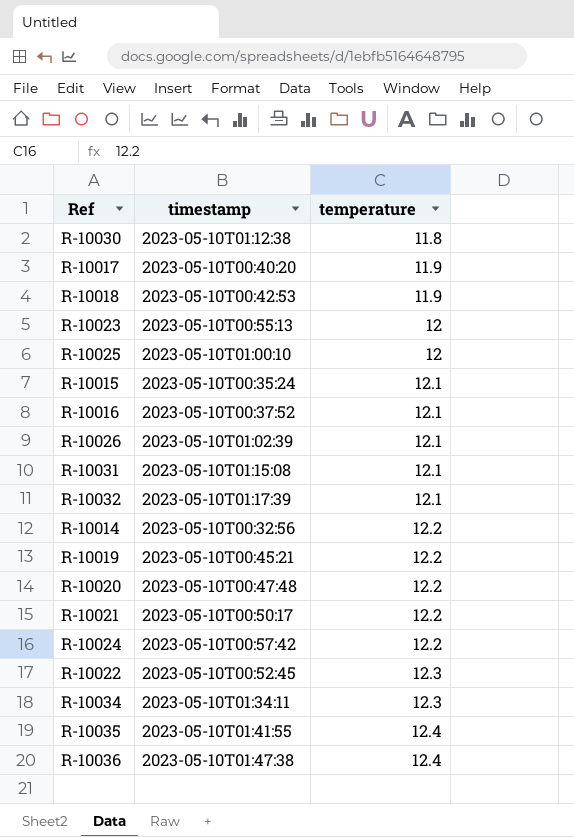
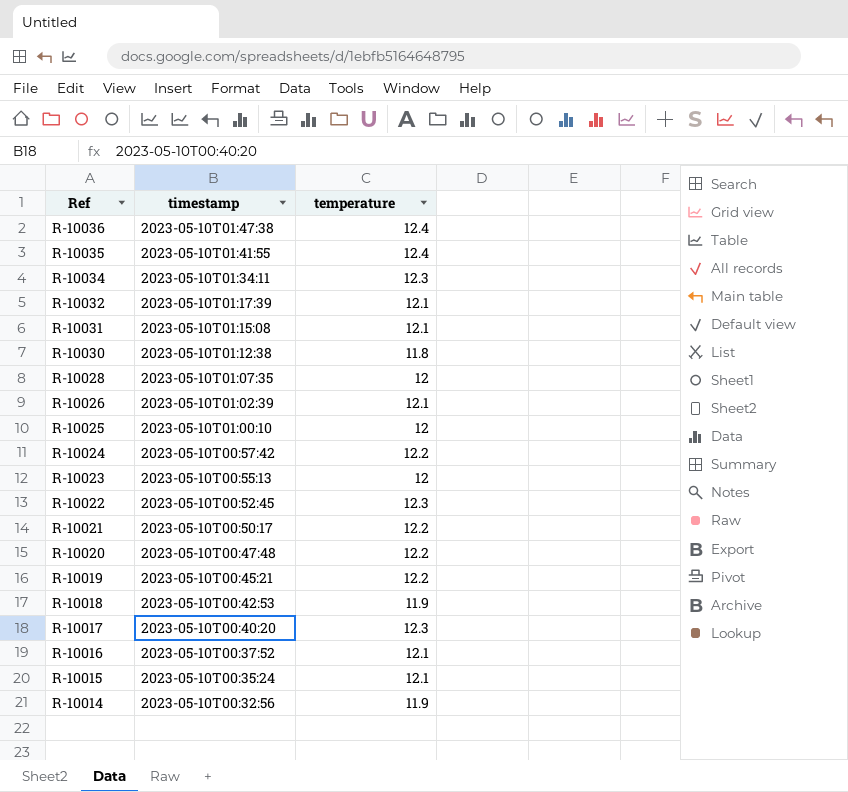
row order: temperature ascending -> Ref descending
row R-10028: none -> 2023-05-10T01:07:35 | 12
R-10017 | temperature: 11.9 -> 12.3
R-10014 | temperature: 12.2 -> 11.9

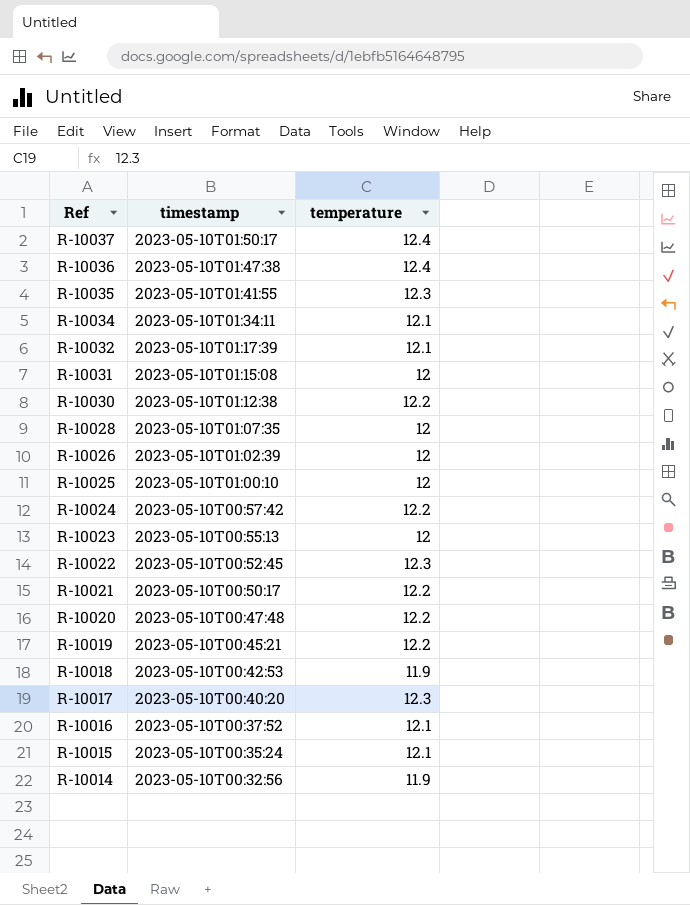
row R-10037: none -> 2023-05-10T01:50:17 | 12.4
R-10035 | temperature: 12.4 -> 12.3
R-10034 | temperature: 12.3 -> 12.1
R-10031 | temperature: 12.1 -> 12
R-10030 | temperature: 11.8 -> 12.2
R-10026 | temperature: 12.1 -> 12

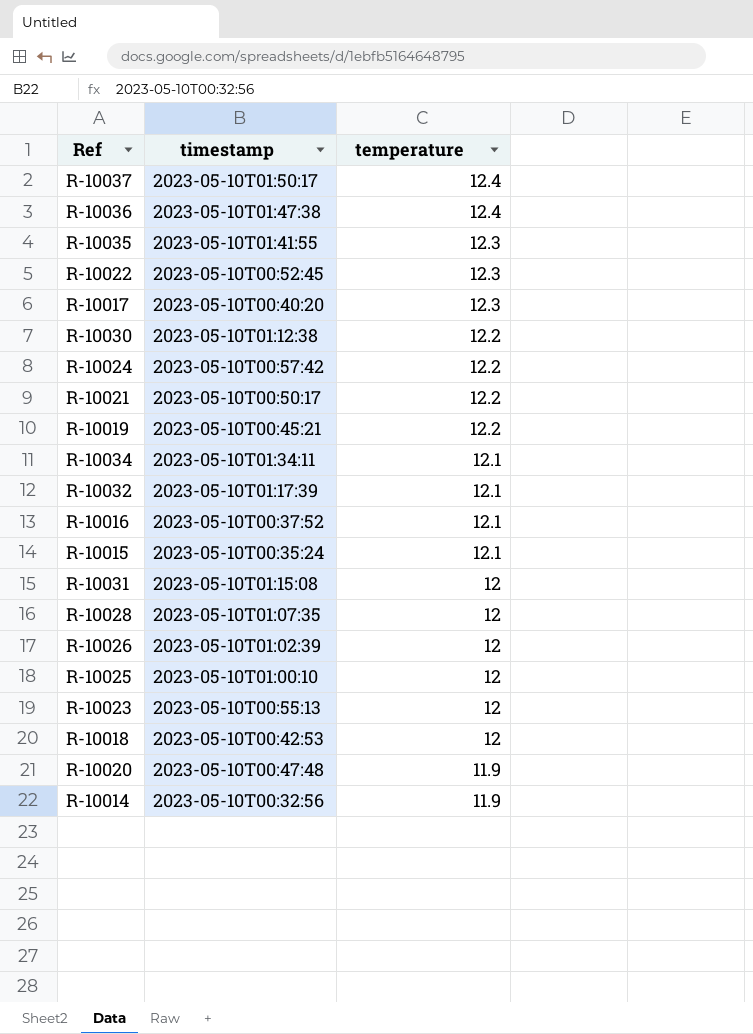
row order: Ref descending -> temperature descending
R-10018 | temperature: 11.9 -> 12
R-10020 | temperature: 12.2 -> 11.9

